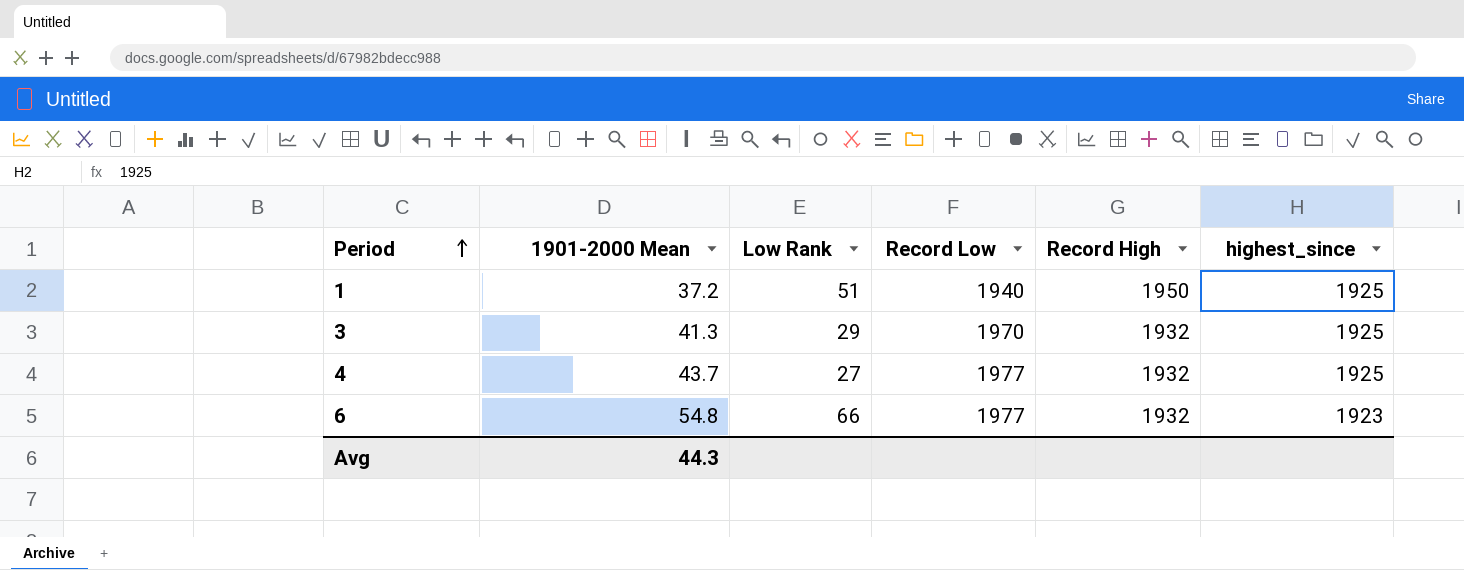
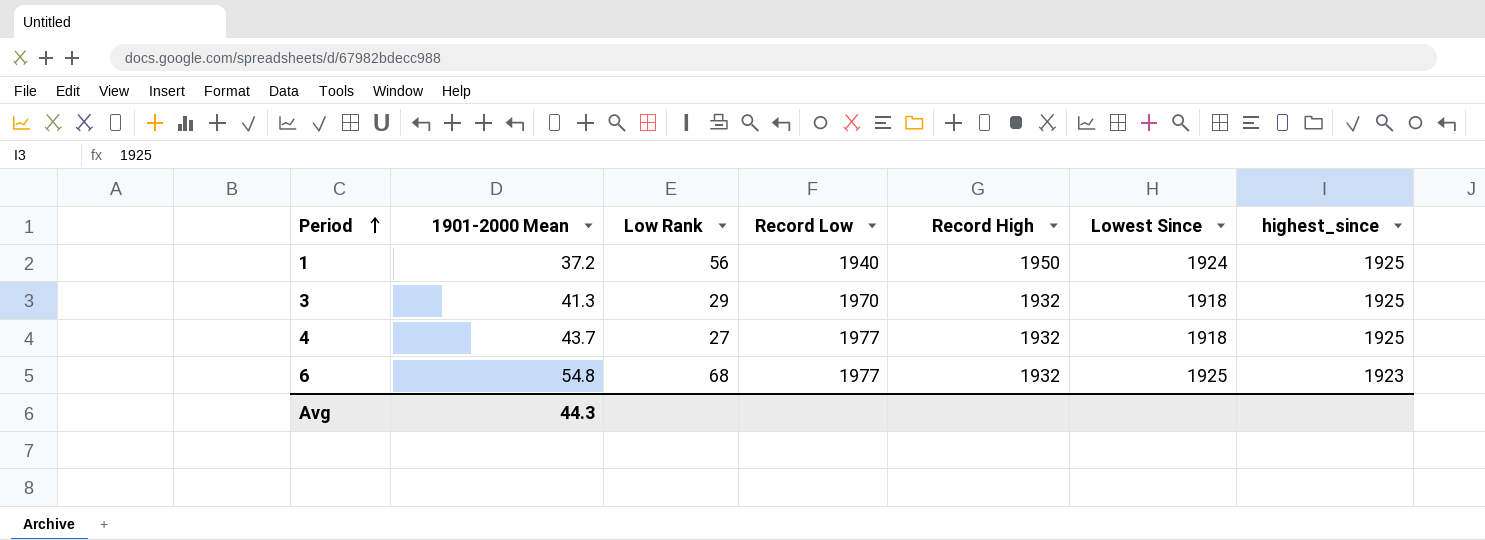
column Lowest Since | position: none -> 6
1 | Low Rank: 51 -> 56
6 | Low Rank: 66 -> 68

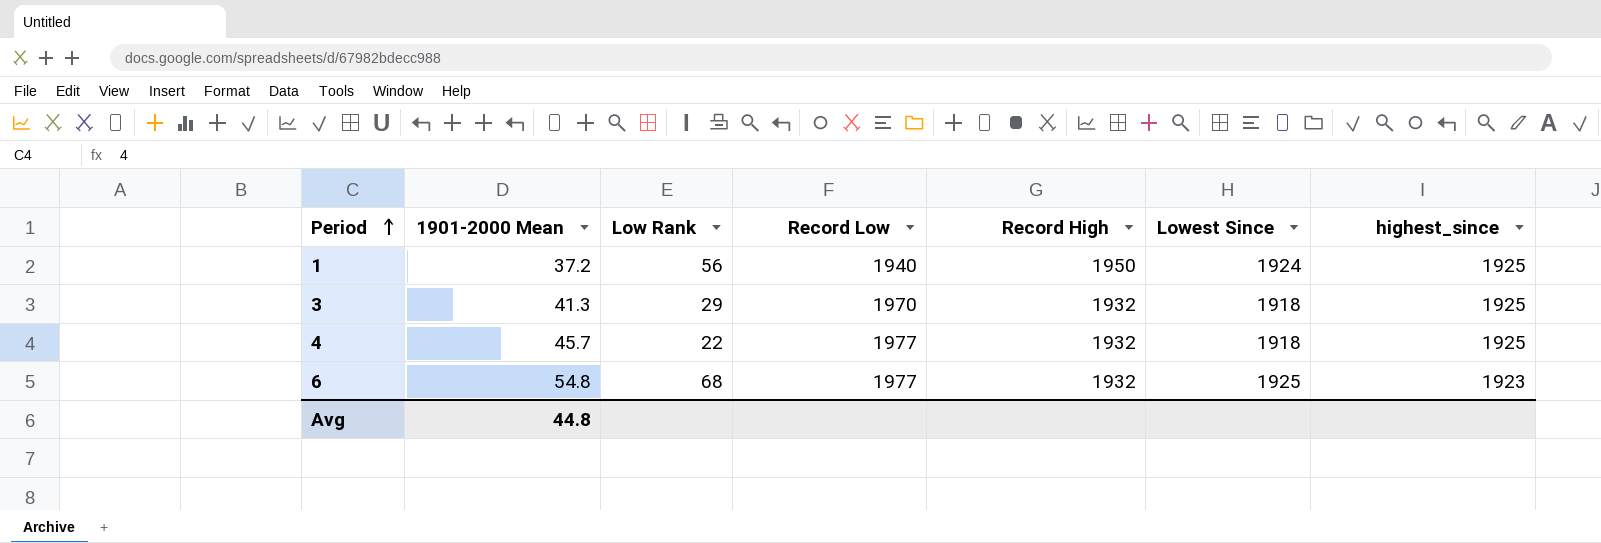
4 | 1901-2000 Mean: 43.7 -> 45.7
4 | Low Rank: 27 -> 22
Avg | 1901-2000 Mean: 44.3 -> 44.8

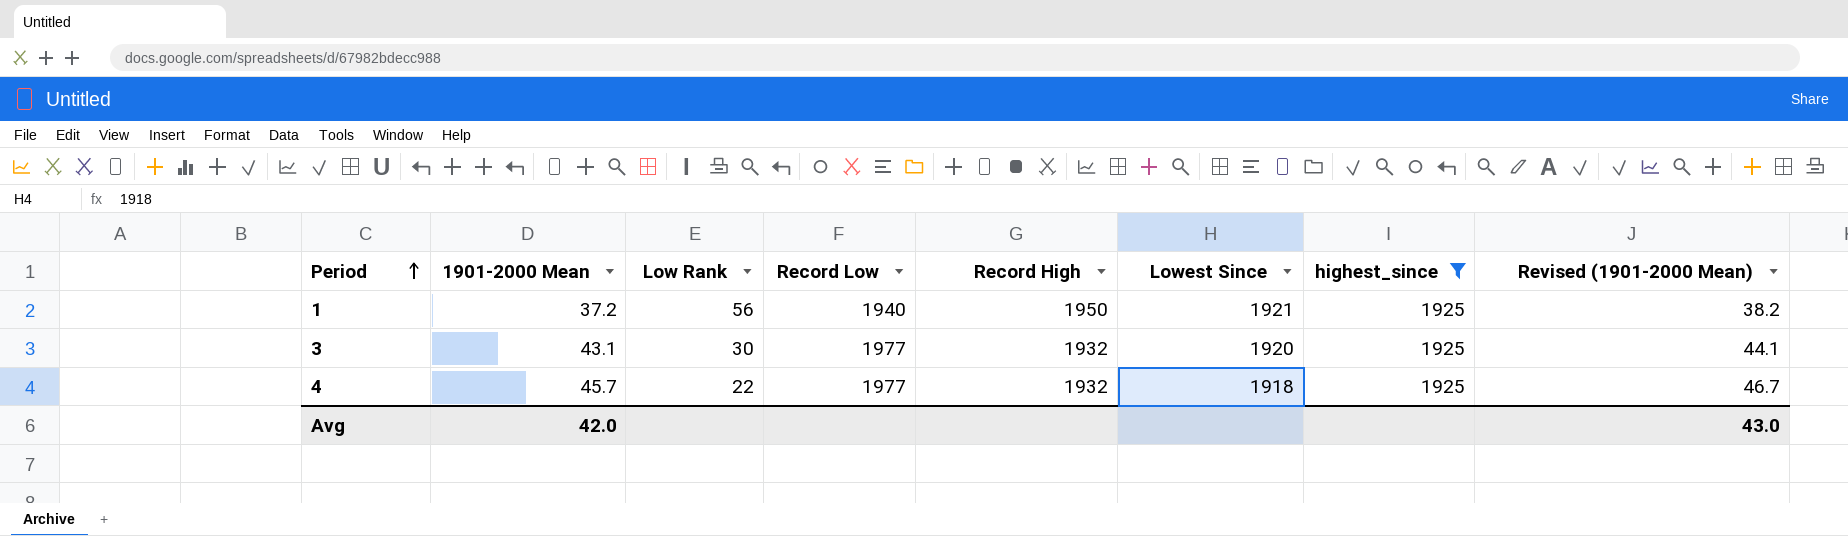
filter: none -> highest_since = 1925
column Revised (1901-2000 Mean) | formula: none -> [1901-2000 Mean] + 1
1 | Lowest Since: 1924 -> 1921
3 | 1901-2000 Mean: 41.3 -> 43.1
3 | Low Rank: 29 -> 30
3 | Record Low: 1970 -> 1977
3 | Lowest Since: 1918 -> 1920
Avg | 1901-2000 Mean: 44.8 -> 42.0

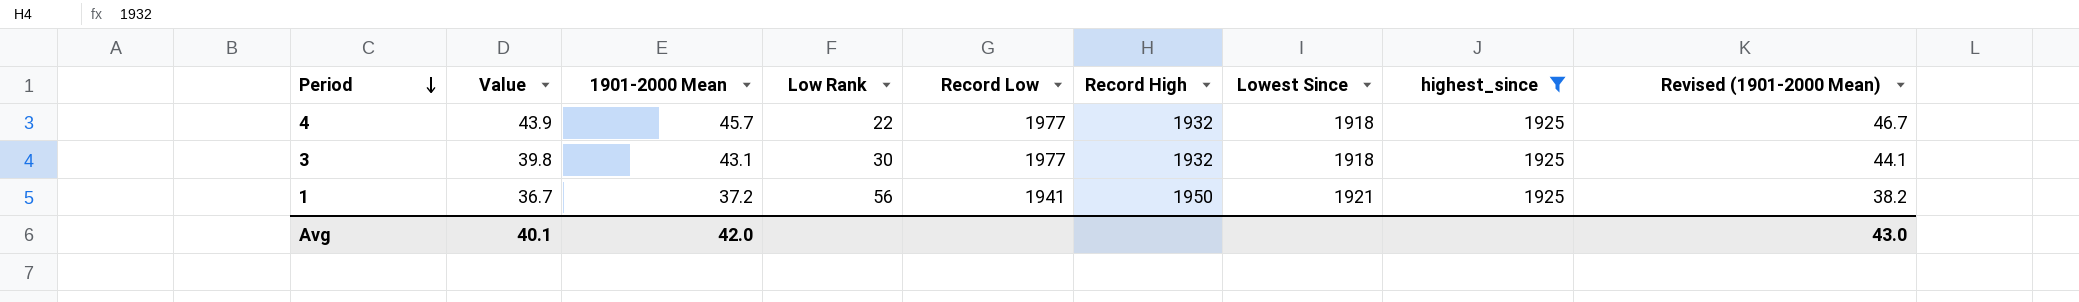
row order: Period ascending -> Period descending
column Value | position: none -> 2
3 | Lowest Since: 1920 -> 1918
1 | Record Low: 1940 -> 1941

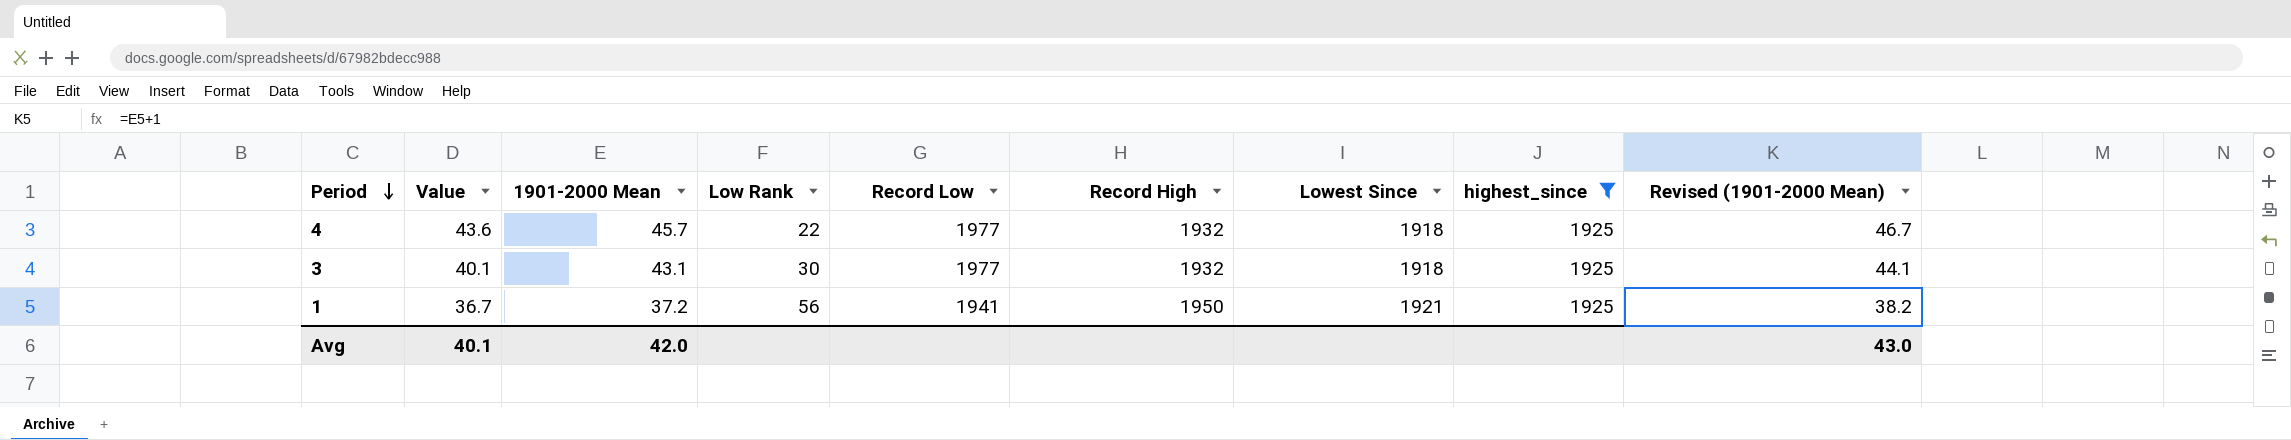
4 | Value: 43.9 -> 43.6
3 | Value: 39.8 -> 40.1

